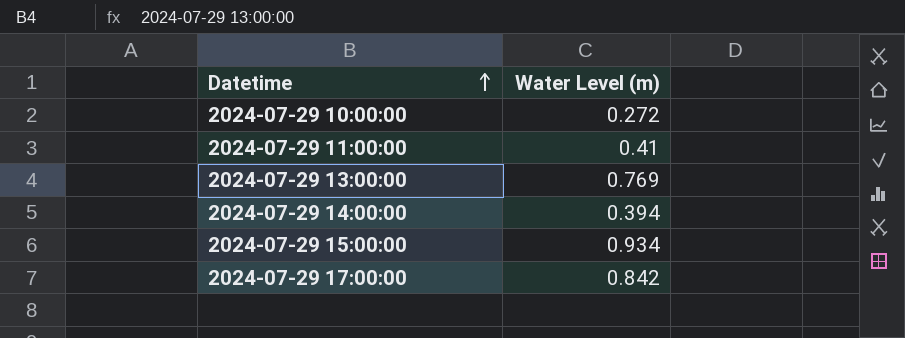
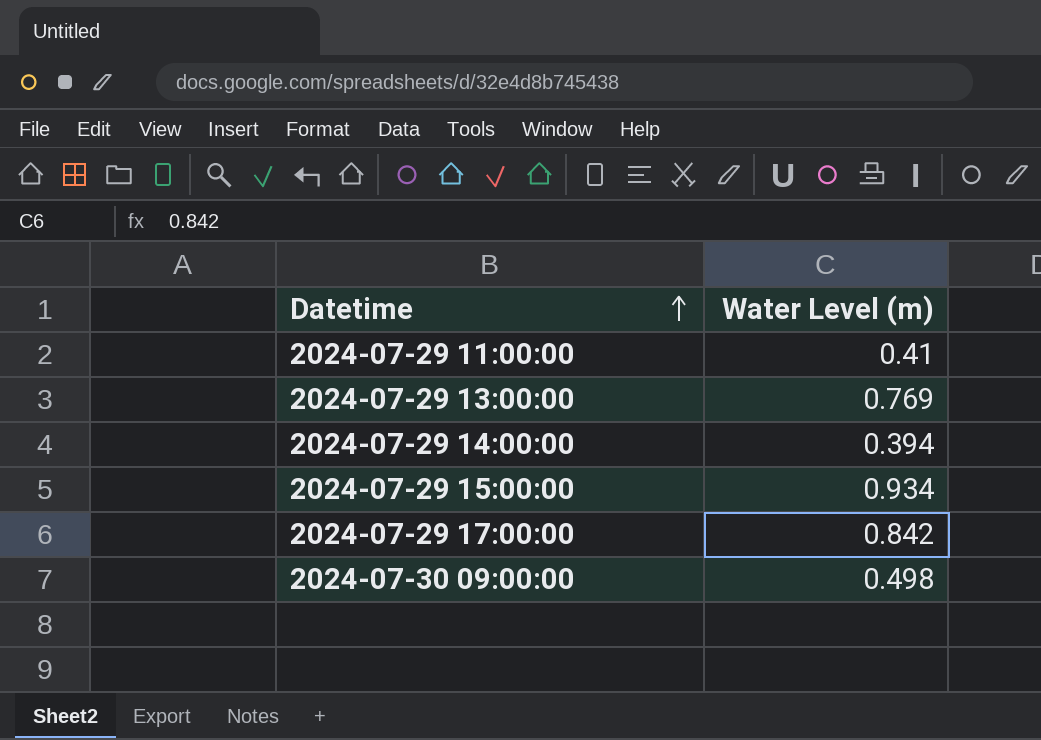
row 2024-07-29 10:00:00: 0.272 -> none
row 2024-07-30 09:00:00: none -> 0.498

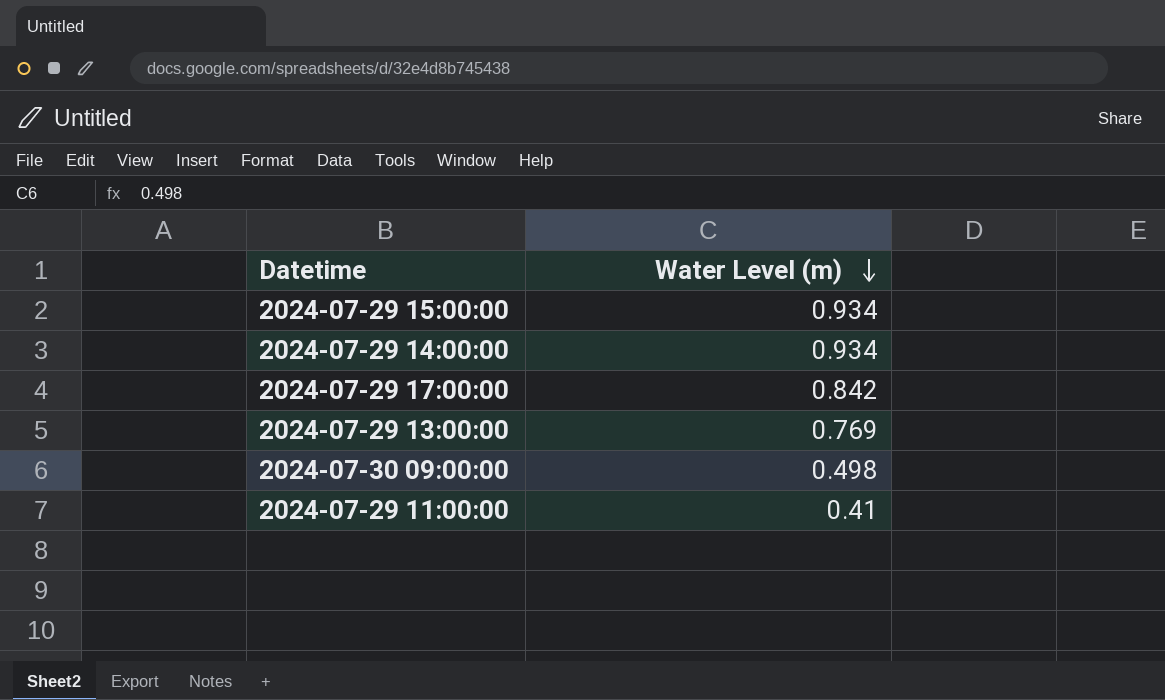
row order: Datetime ascending -> Water Level (m) descending
2024-07-29 14:00:00 | Water Level (m): 0.394 -> 0.934

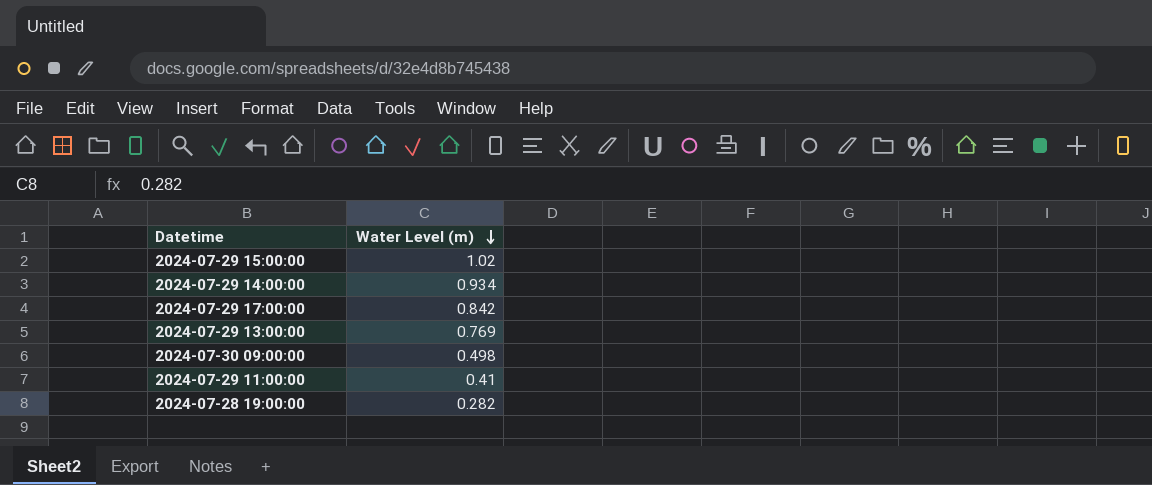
2024-07-29 15:00:00 | Water Level (m): 0.934 -> 1.02
row 2024-07-28 19:00:00: none -> 0.282

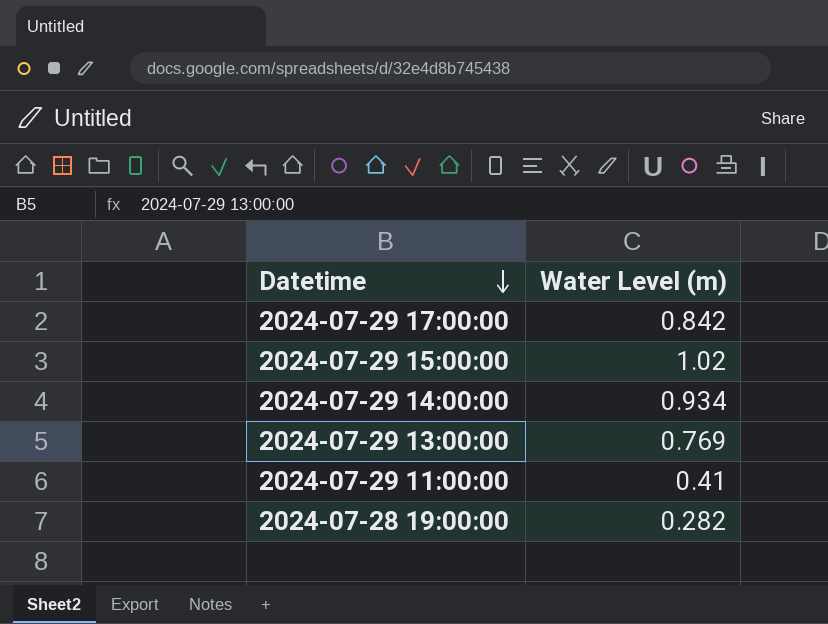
row order: Water Level (m) descending -> Datetime descending
row 2024-07-30 09:00:00: 0.498 -> none

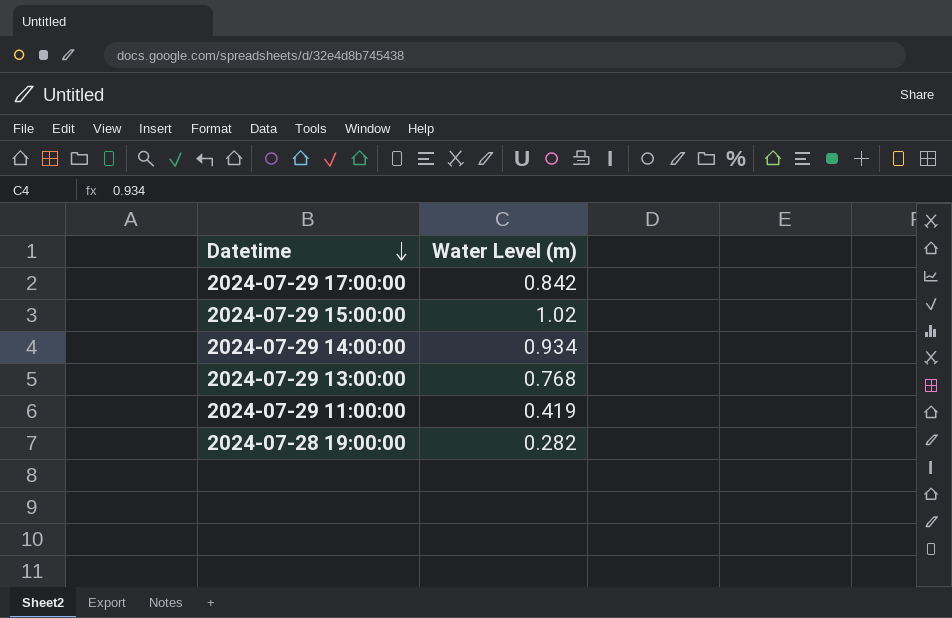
2024-07-29 13:00:00 | Water Level (m): 0.769 -> 0.768
2024-07-29 11:00:00 | Water Level (m): 0.41 -> 0.419

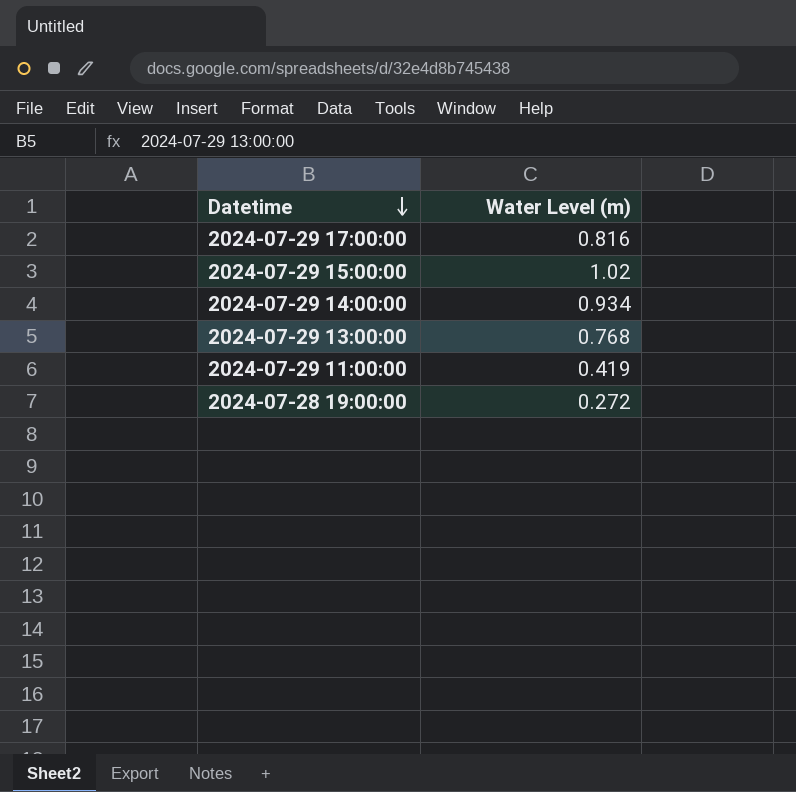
2024-07-29 17:00:00 | Water Level (m): 0.842 -> 0.816
2024-07-28 19:00:00 | Water Level (m): 0.282 -> 0.272

